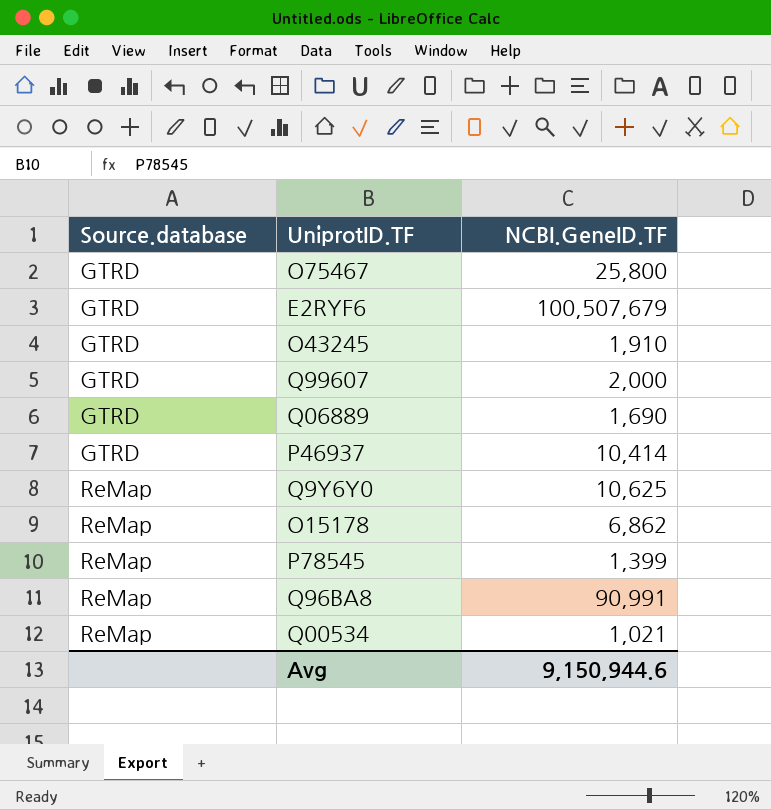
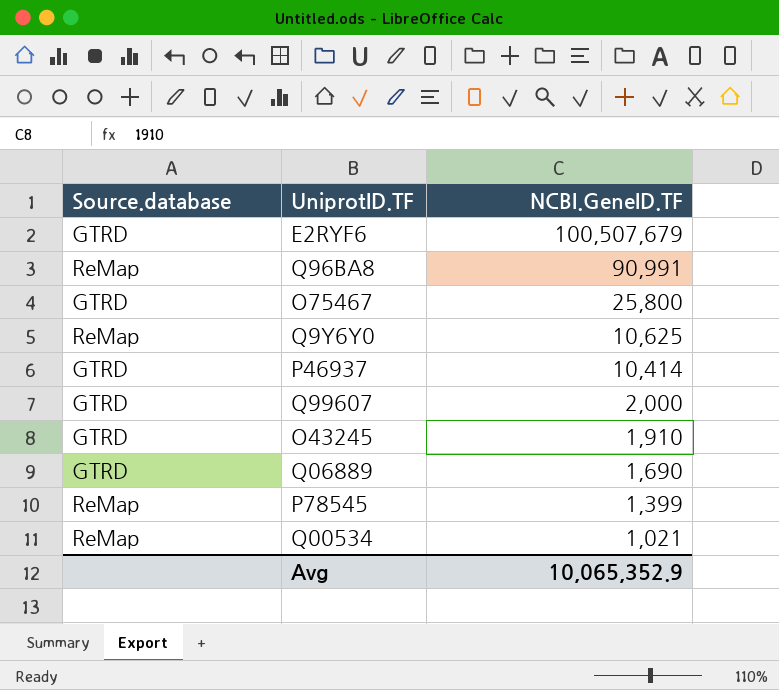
row order: Source.database ascending -> NCBI.GeneID.TF descending
row O15178: ReMap | 6,862 -> none
Avg | NCBI.GeneID.TF: 9,150,944.6 -> 10,065,352.9

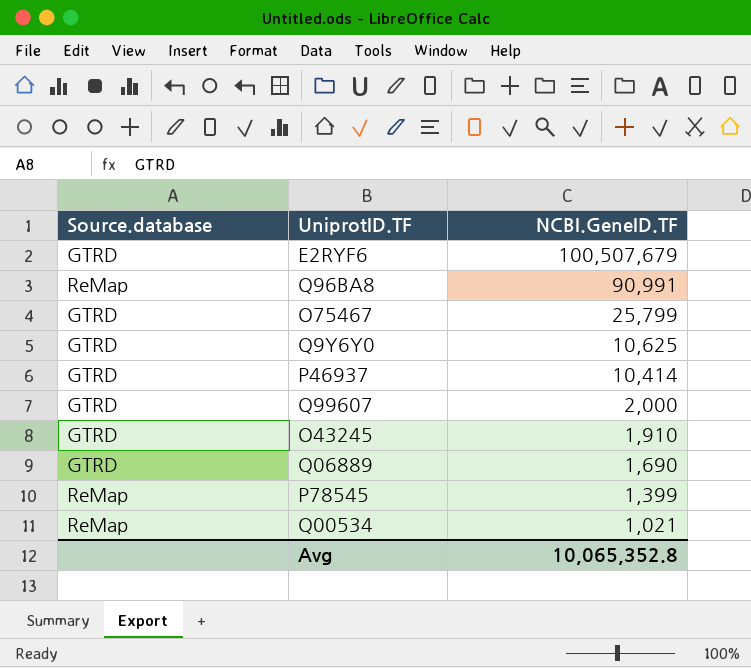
O75467 | NCBI.GeneID.TF: 25,800 -> 25,799
Q9Y6Y0 | Source.database: ReMap -> GTRD
Avg | NCBI.GeneID.TF: 10,065,352.9 -> 10,065,352.8

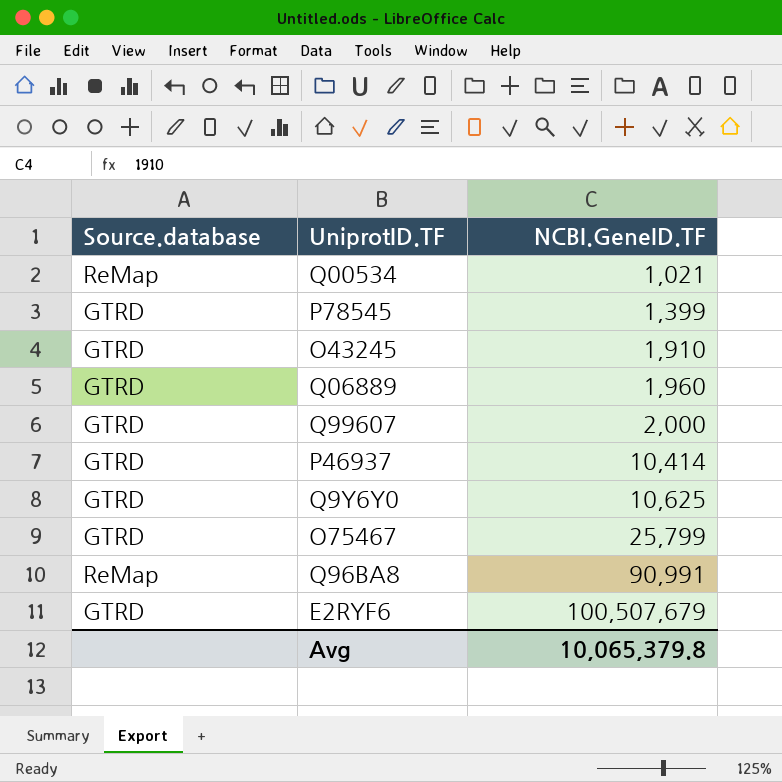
row order: NCBI.GeneID.TF descending -> NCBI.GeneID.TF ascending
P78545 | Source.database: ReMap -> GTRD
Q06889 | NCBI.GeneID.TF: 1,690 -> 1,960
Avg | NCBI.GeneID.TF: 10,065,352.8 -> 10,065,379.8

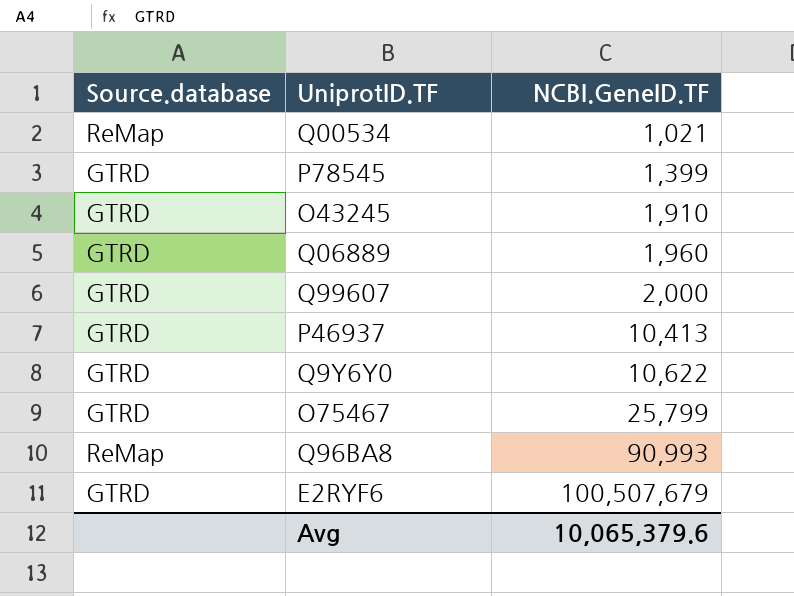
P46937 | NCBI.GeneID.TF: 10,414 -> 10,413
Q9Y6Y0 | NCBI.GeneID.TF: 10,625 -> 10,622
Q96BA8 | NCBI.GeneID.TF: 90,991 -> 90,993
Avg | NCBI.GeneID.TF: 10,065,379.8 -> 10,065,379.6

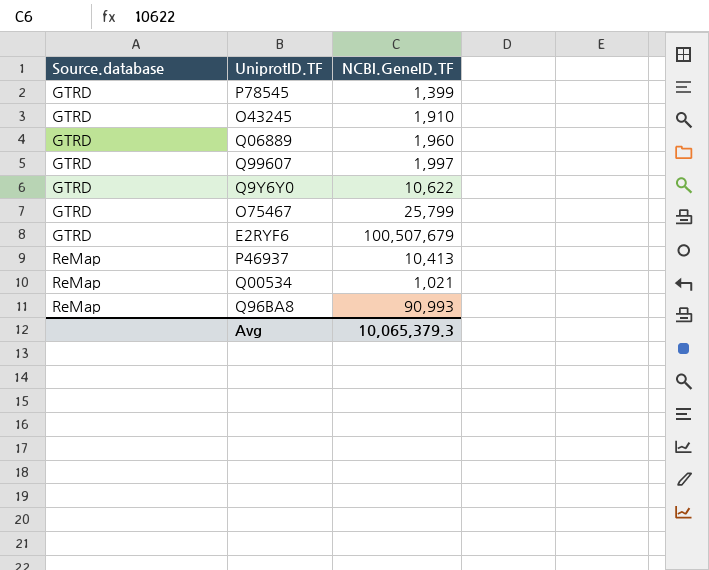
row order: NCBI.GeneID.TF ascending -> Source.database ascending
Q99607 | NCBI.GeneID.TF: 2,000 -> 1,997
P46937 | Source.database: GTRD -> ReMap
Avg | NCBI.GeneID.TF: 10,065,379.6 -> 10,065,379.3

